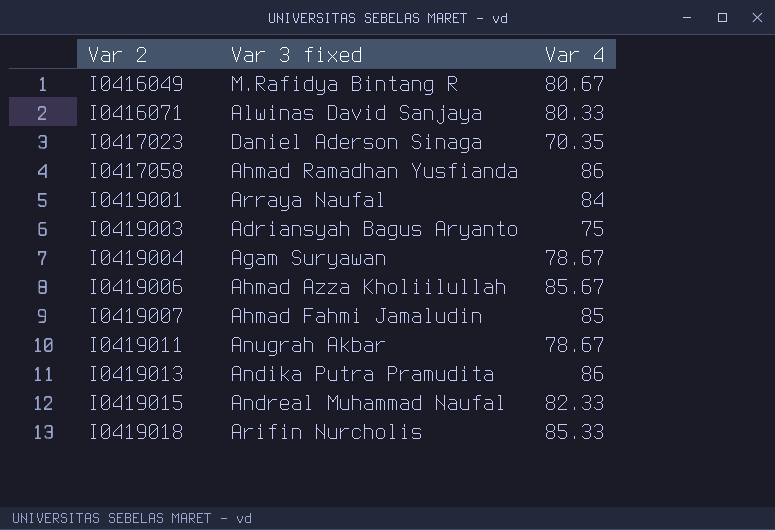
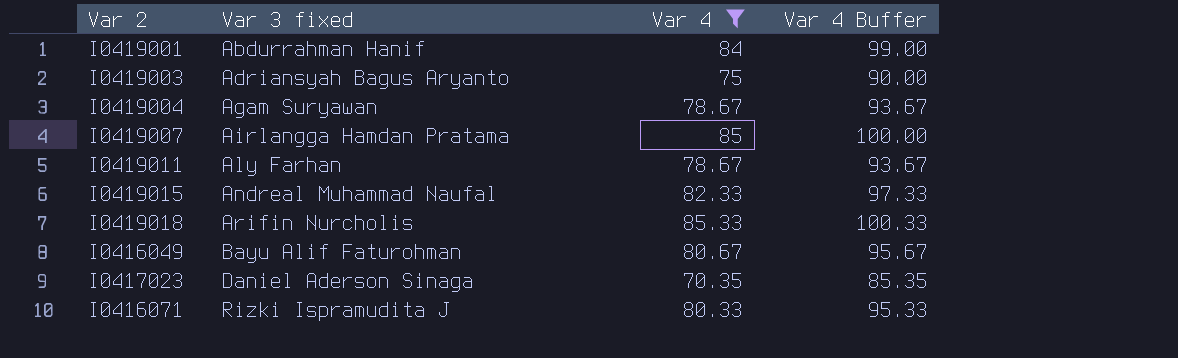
filter: none -> Var 4 <= 85.33
row order: Var 2 ascending -> Var 3 fixed ascending
column Var 4 Buffer | formula: none -> [Var 4] + 15
I0419001 | Var 3 fixed: Arraya Naufal -> Abdurrahman Hanif
I0419007 | Var 3 fixed: Ahmad Fahmi Jamaludin -> Airlangga Hamdan Pratama
I0419011 | Var 3 fixed: Anugrah Akbar -> Aly Farhan
I0416049 | Var 3 fixed: M.Rafidya Bintang R -> Bayu Alif Faturohman
I0416071 | Var 3 fixed: Alwinas David Sanjaya -> Rizki Ispramudita J

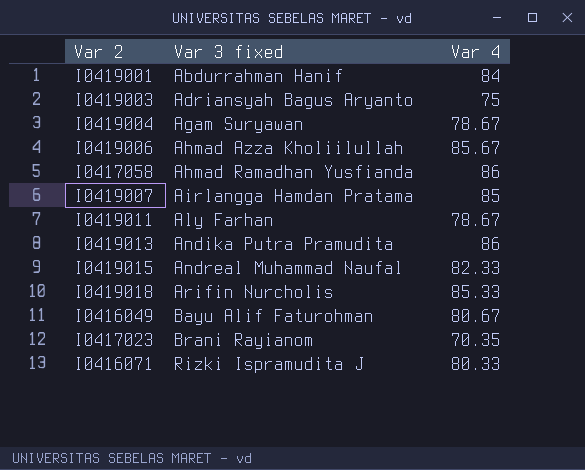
filter: Var 4 <= 85.33 -> none
column Var 4 Buffer | formula: [Var 4] + 15 -> none
I0417023 | Var 3 fixed: Daniel Aderson Sinaga -> Brani Rayianom

